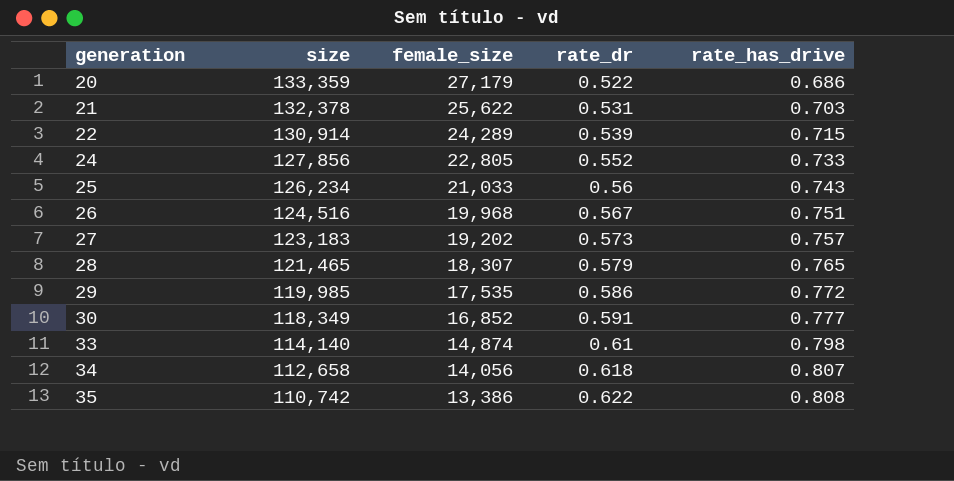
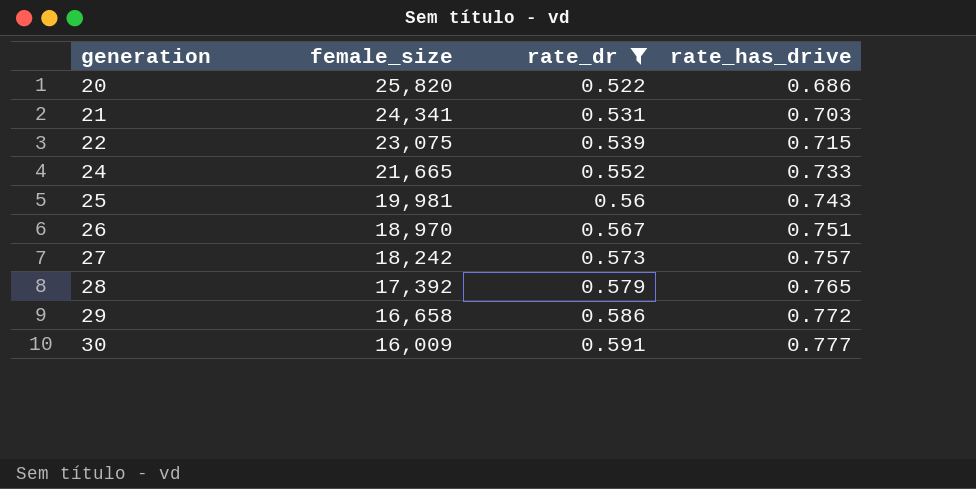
filter: none -> rate_dr <= 0.591
column size | position: 2 -> none
20 | female_size: 27,179 -> 25,820
21 | female_size: 25,622 -> 24,341
22 | female_size: 24,289 -> 23,075
24 | female_size: 22,805 -> 21,665
25 | female_size: 21,033 -> 19,981
26 | female_size: 19,968 -> 18,970
27 | female_size: 19,202 -> 18,242
28 | female_size: 18,307 -> 17,392
29 | female_size: 17,535 -> 16,658
30 | female_size: 16,852 -> 16,009

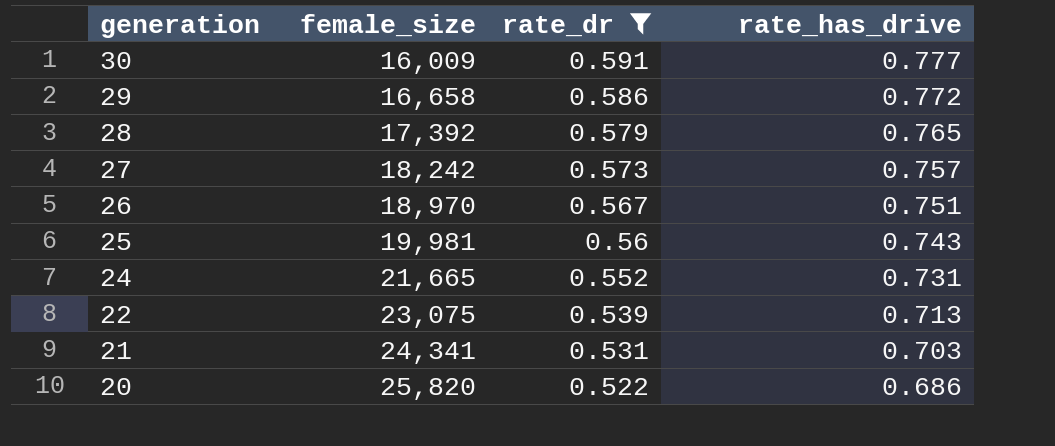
row order: generation ascending -> generation descending
24 | rate_has_drive: 0.733 -> 0.731
22 | rate_has_drive: 0.715 -> 0.713

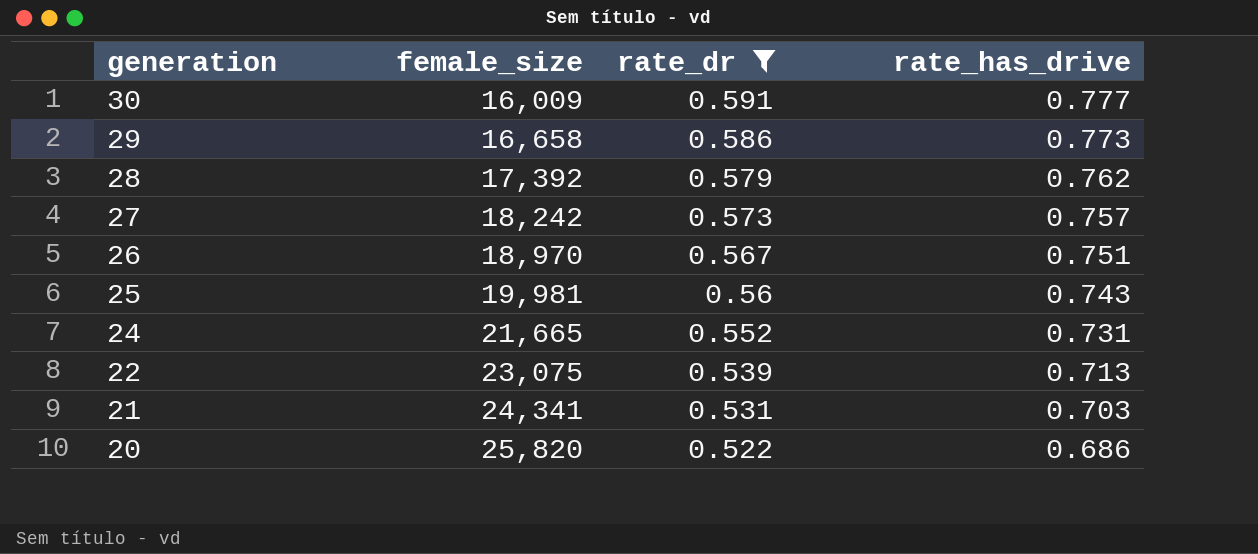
29 | rate_has_drive: 0.772 -> 0.773
28 | rate_has_drive: 0.765 -> 0.762

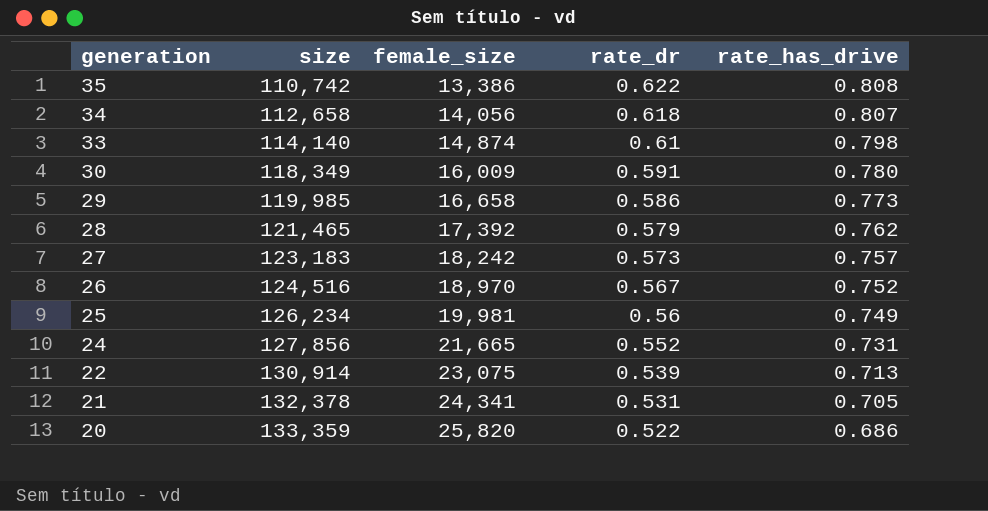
filter: rate_dr <= 0.591 -> none
column size | position: none -> 2
30 | rate_has_drive: 0.777 -> 0.780
26 | rate_has_drive: 0.751 -> 0.752
25 | rate_has_drive: 0.743 -> 0.749
21 | rate_has_drive: 0.703 -> 0.705

